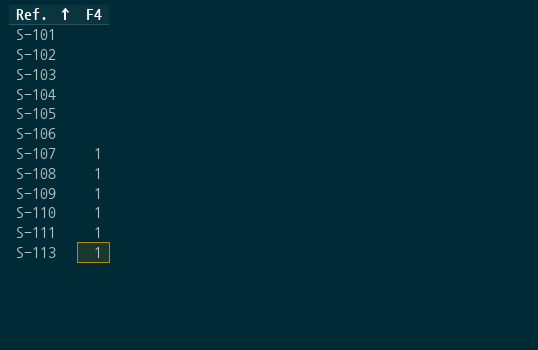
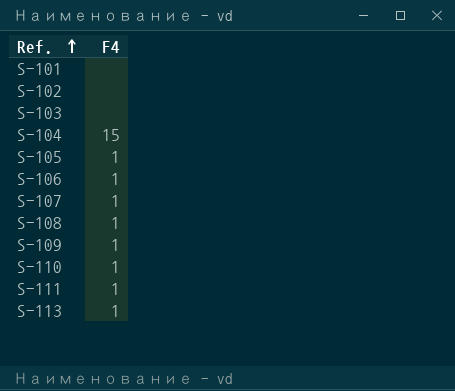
S-104 | F4: none -> 15
S-105 | F4: none -> 1
S-106 | F4: none -> 1

